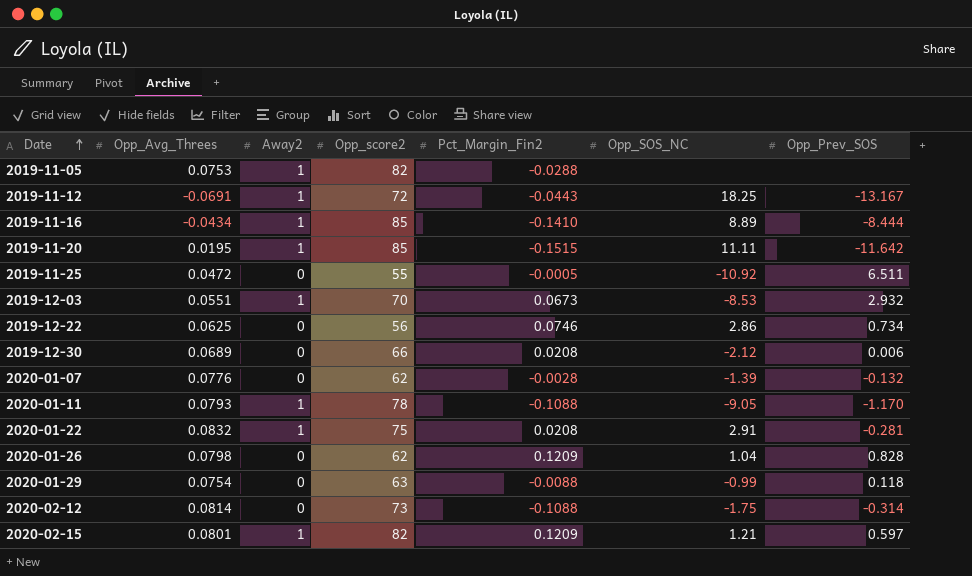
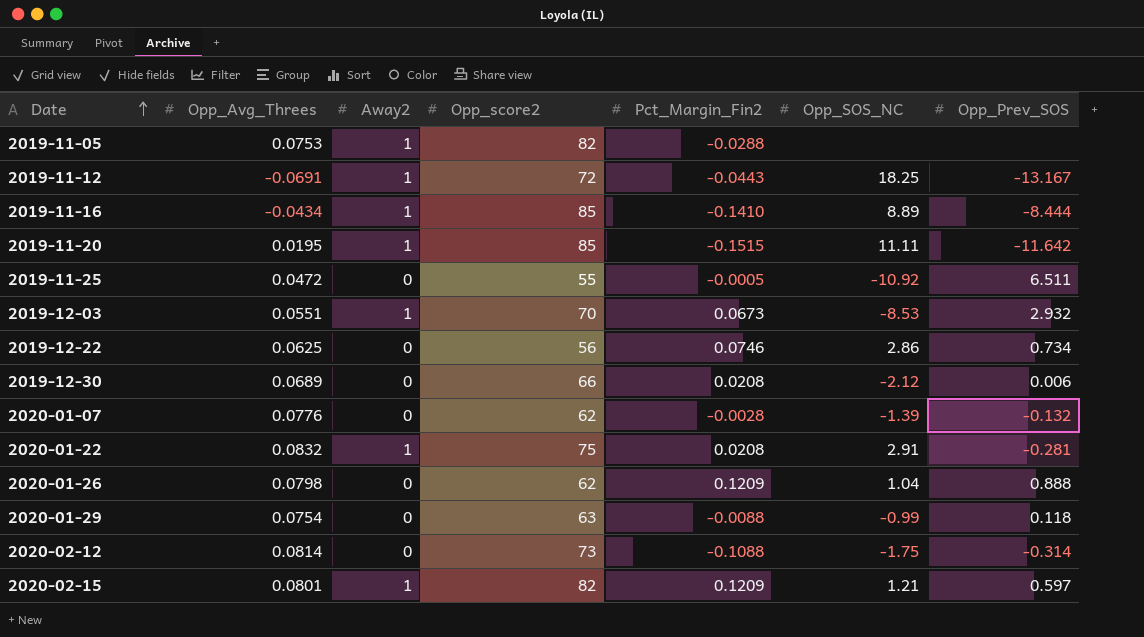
row 2020-01-11: 0.0793 | 1 | 78 | -0.1088 | -9.05 | -1.170 -> none
2020-01-26 | Opp_Prev_SOS: 0.828 -> 0.888

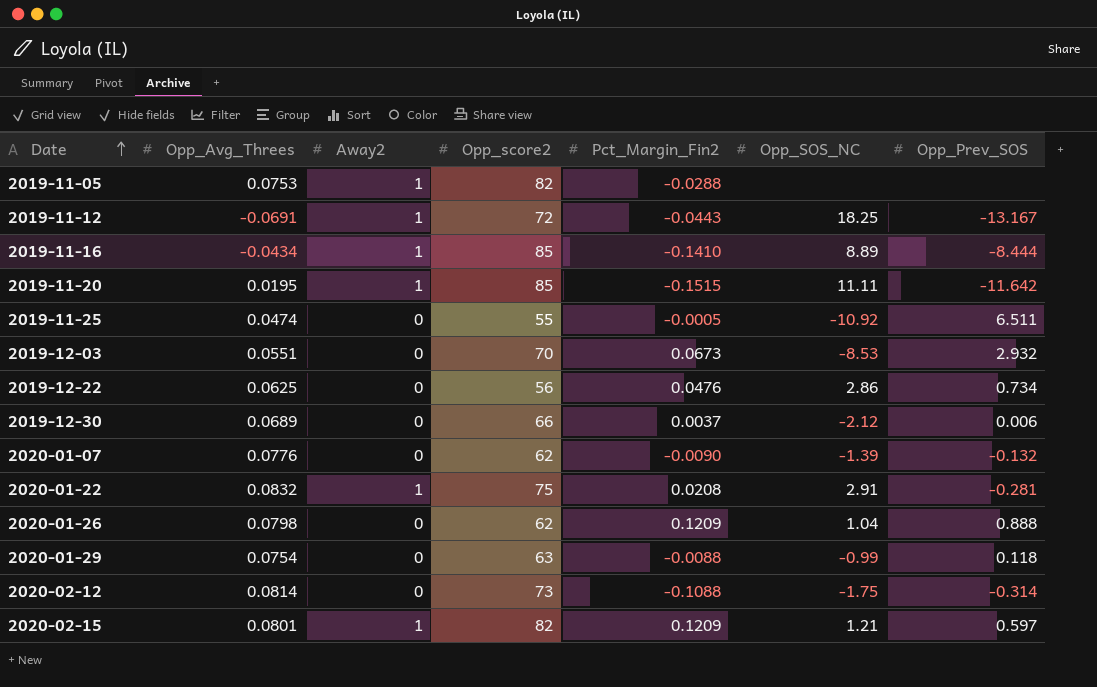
2019-11-25 | Opp_Avg_Threes: 0.0472 -> 0.0474
2019-12-03 | Away2: 1 -> 0
2019-12-22 | Pct_Margin_Fin2: 0.0746 -> 0.0476
2019-12-30 | Pct_Margin_Fin2: 0.0208 -> 0.0037
2020-01-07 | Pct_Margin_Fin2: -0.0028 -> -0.0090

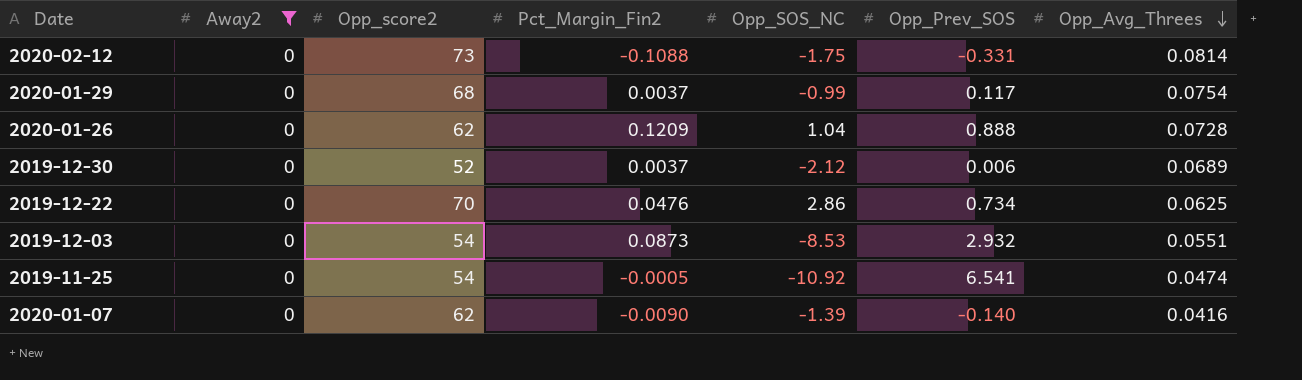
filter: none -> Away2 = 0
row order: Date ascending -> Opp_Avg_Threes descending
column Opp_Avg_Threes | position: 2 -> 7
2020-02-12 | Opp_Prev_SOS: -0.314 -> -0.331
2020-01-29 | Opp_score2: 63 -> 68
2020-01-29 | Pct_Margin_Fin2: -0.0088 -> 0.0037
2020-01-29 | Opp_Prev_SOS: 0.118 -> 0.117
2020-01-26 | Opp_Avg_Threes: 0.0798 -> 0.0728
2019-12-30 | Opp_score2: 66 -> 52
2019-12-22 | Opp_score2: 56 -> 70
2019-12-03 | Opp_score2: 70 -> 54
2019-12-03 | Pct_Margin_Fin2: 0.0673 -> 0.0873
2019-11-25 | Opp_score2: 55 -> 54
2019-11-25 | Opp_Prev_SOS: 6.511 -> 6.541
2020-01-07 | Opp_Prev_SOS: -0.132 -> -0.140
2020-01-07 | Opp_Avg_Threes: 0.0776 -> 0.0416

